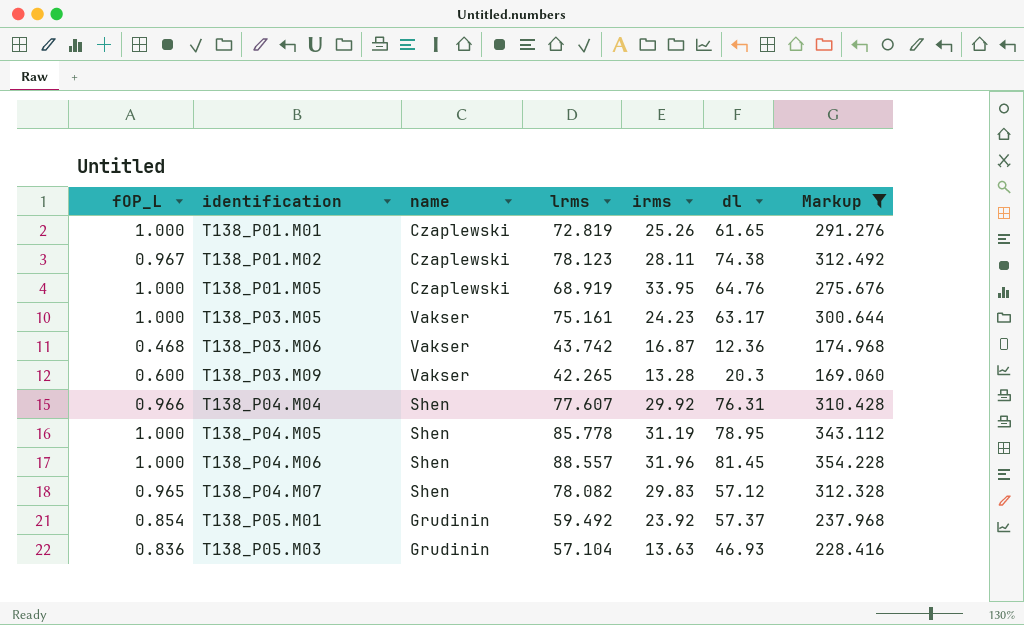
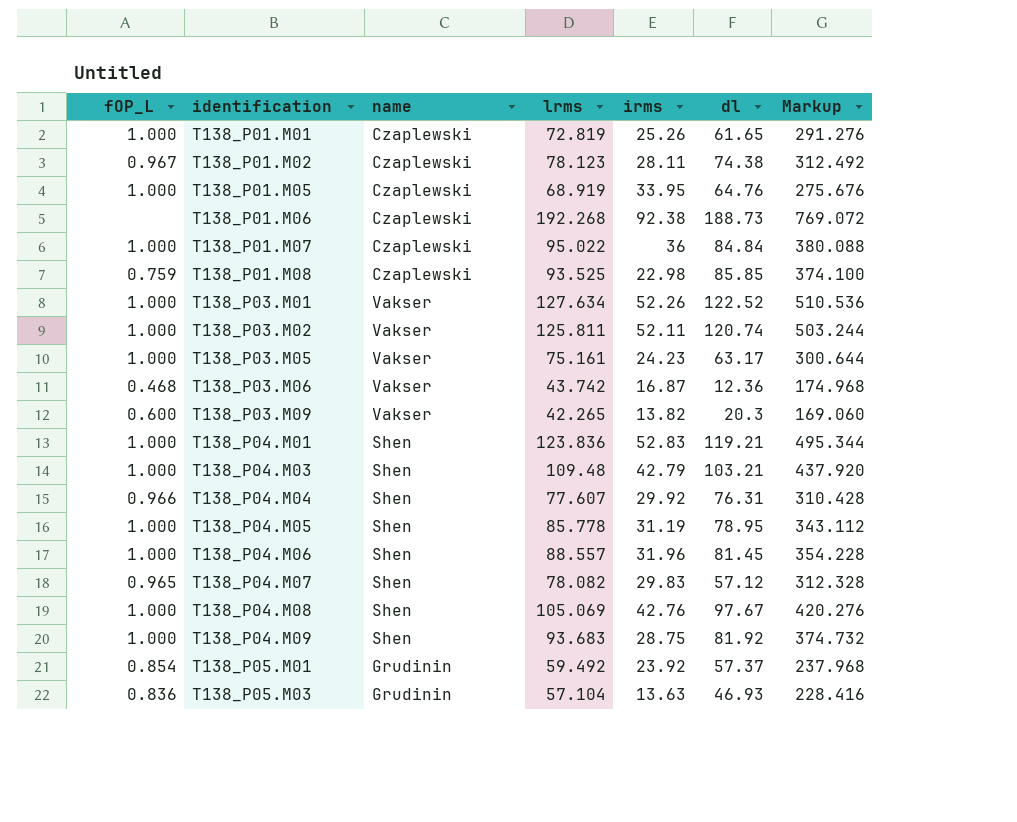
filter: Markup <= 354.228 -> none
T138_P03.M09 | irms: 13.28 -> 13.82

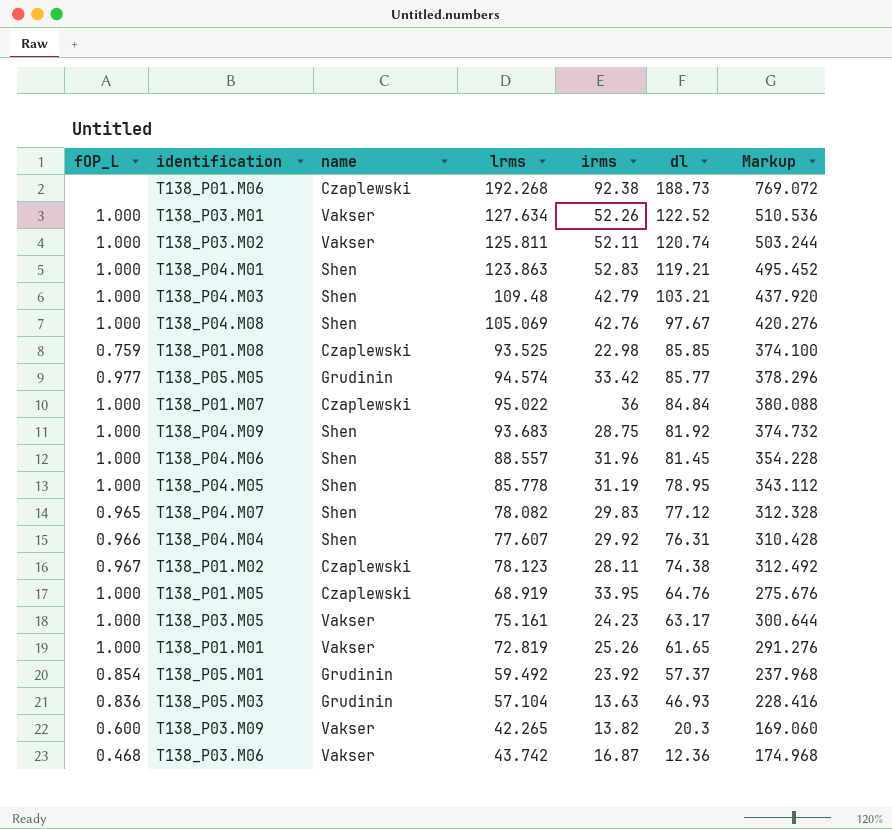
row order: identification ascending -> dl descending
T138_P04.M01 | lrms: 123.836 -> 123.863
T138_P04.M01 | Markup: 495.344 -> 495.452
row T138_P05.M05: none -> 0.977 | Grudinin | 94.574 | 33.42 | 85.77 | 378.296
T138_P04.M07 | dl: 57.12 -> 77.12
T138_P01.M01 | name: Czaplewski -> Vakser

